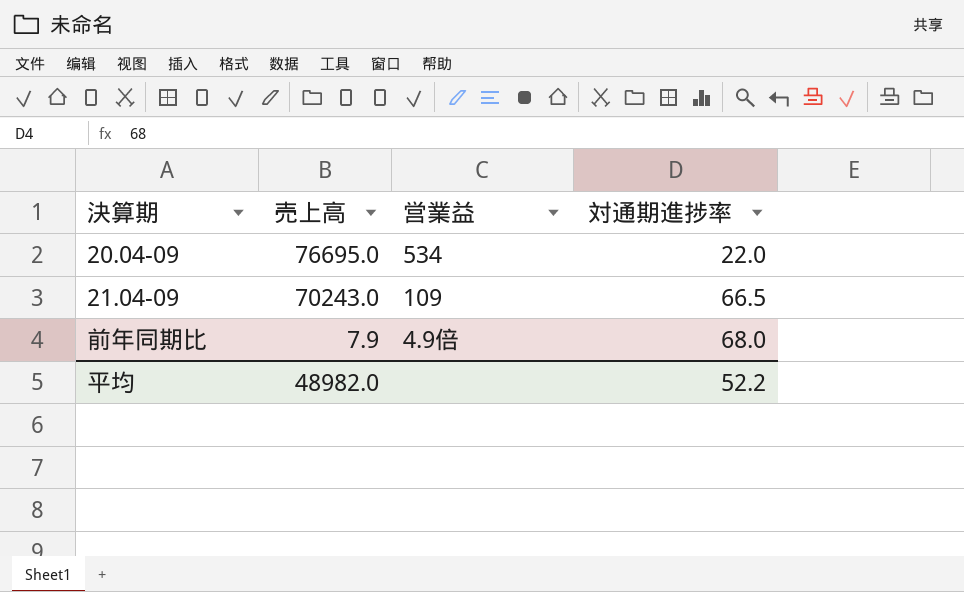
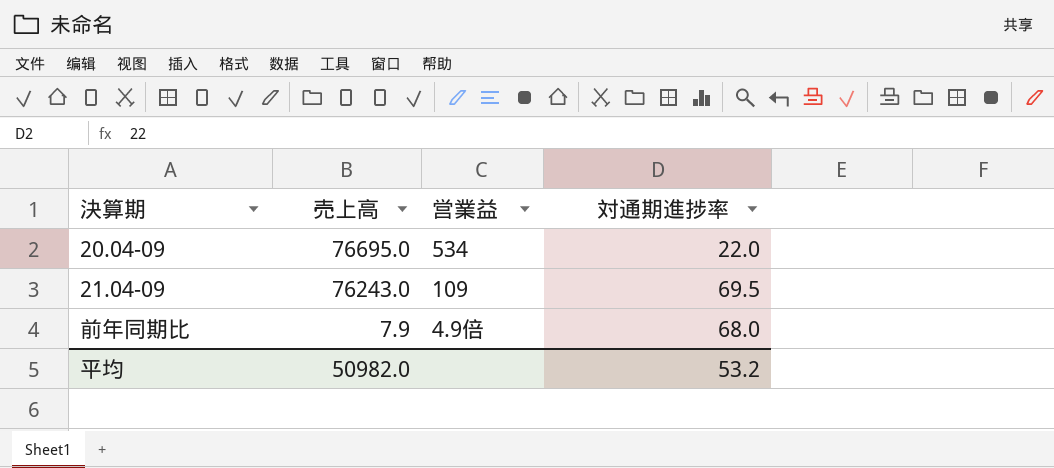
21.04-09 | 売上高: 70243.0 -> 76243.0
21.04-09 | 対通期進捗率: 66.5 -> 69.5
平均 | 売上高: 48982.0 -> 50982.0
平均 | 対通期進捗率: 52.2 -> 53.2

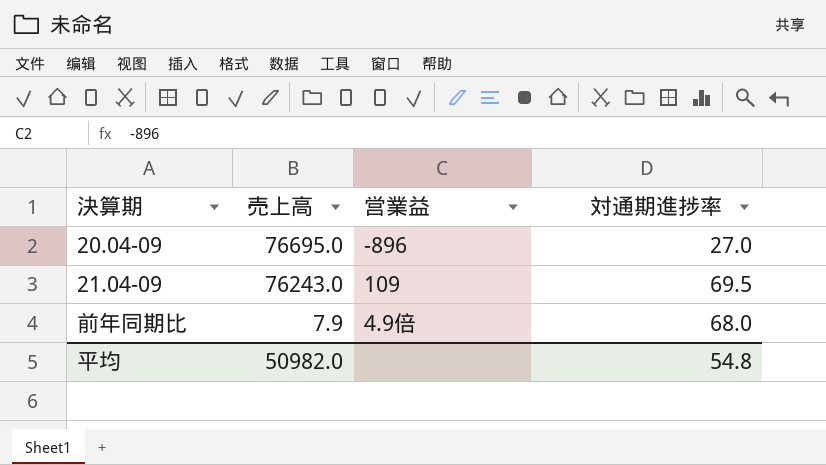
20.04-09 | 営業益: 534 -> -896
20.04-09 | 対通期進捗率: 22.0 -> 27.0
平均 | 対通期進捗率: 53.2 -> 54.8

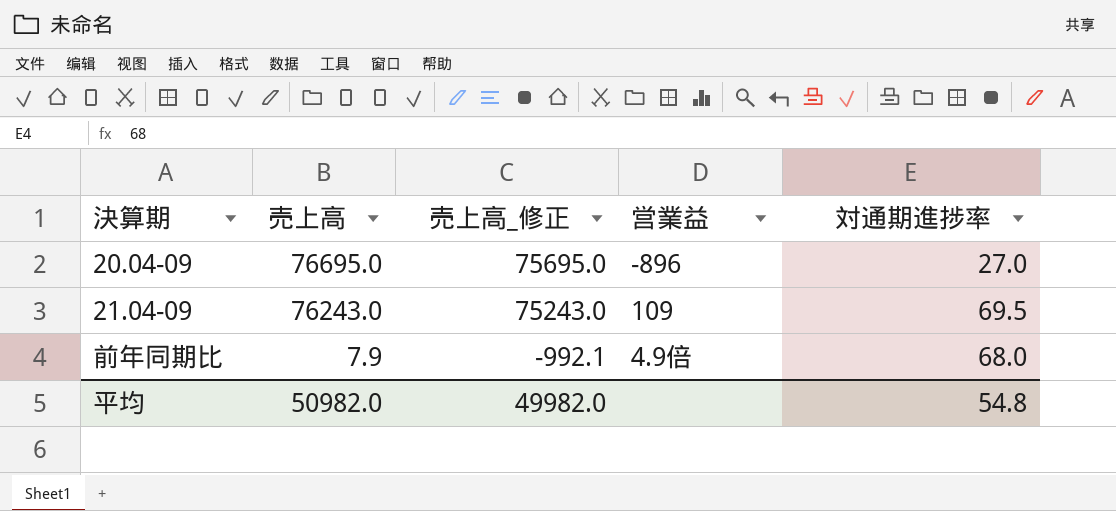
column 売上高_修正 | formula: none -> [売上高] - 1000

